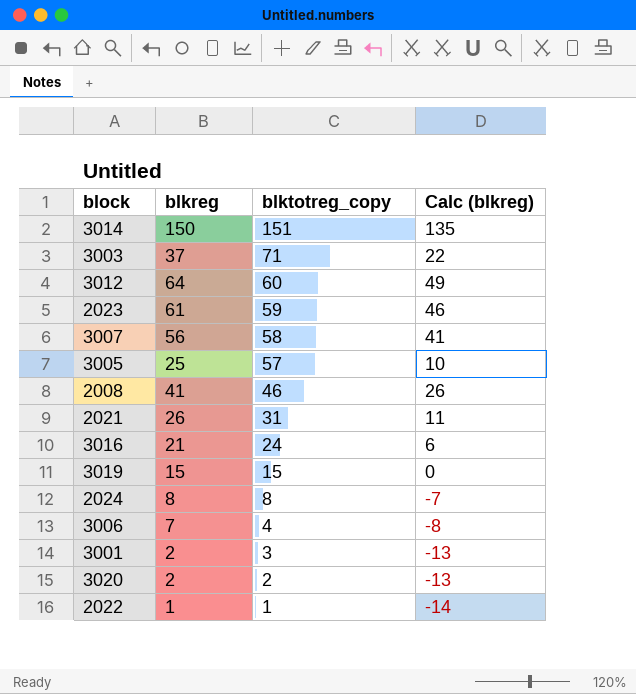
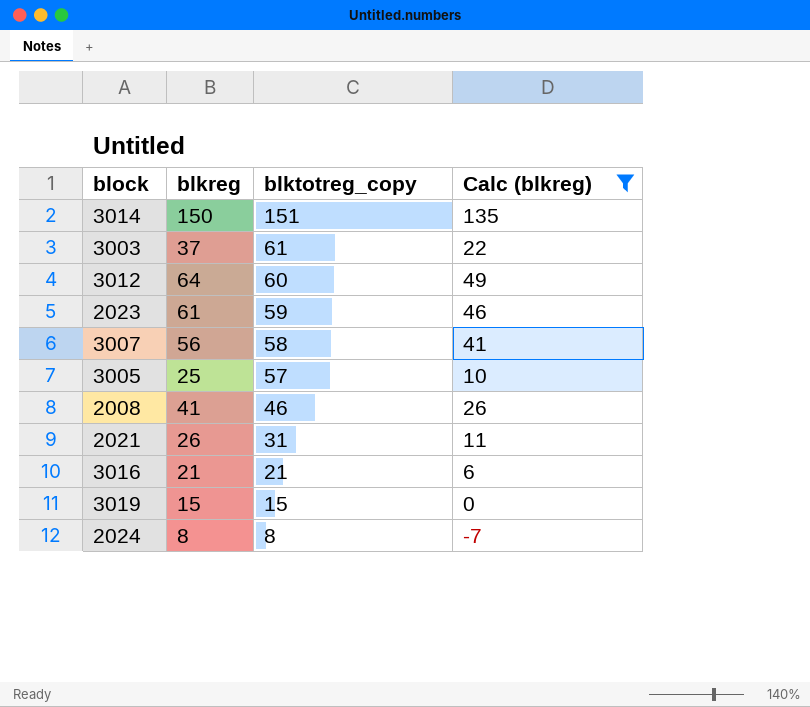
filter: none -> Calc (blkreg) >= -7
3003 | blktotreg_copy: 71 -> 61
3016 | blktotreg_copy: 24 -> 21

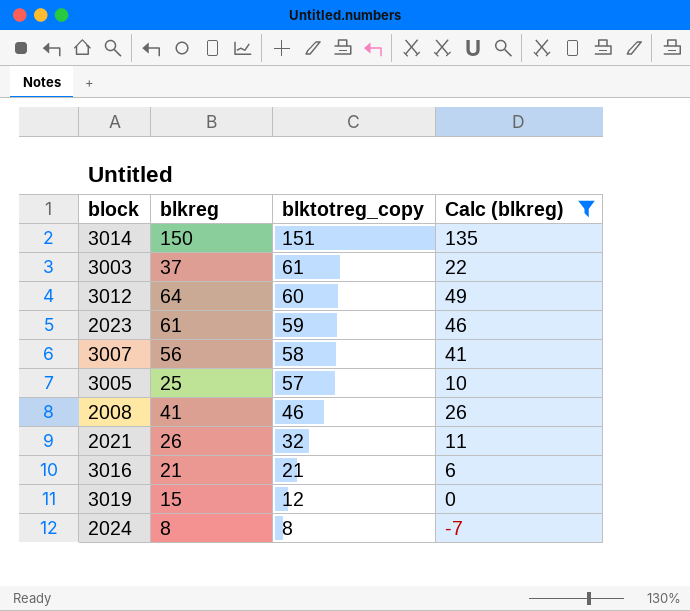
2021 | blktotreg_copy: 31 -> 32
3019 | blktotreg_copy: 15 -> 12

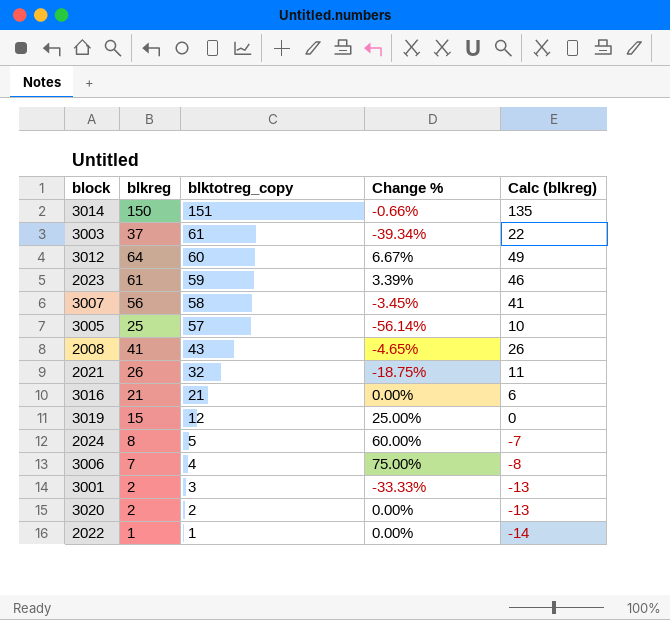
filter: Calc (blkreg) >= -7 -> none
column Change % | formula: none -> ([blkreg] - [blktotreg_copy]) / [blktotreg_copy]
2008 | blktotreg_copy: 46 -> 43
2024 | blktotreg_copy: 8 -> 5

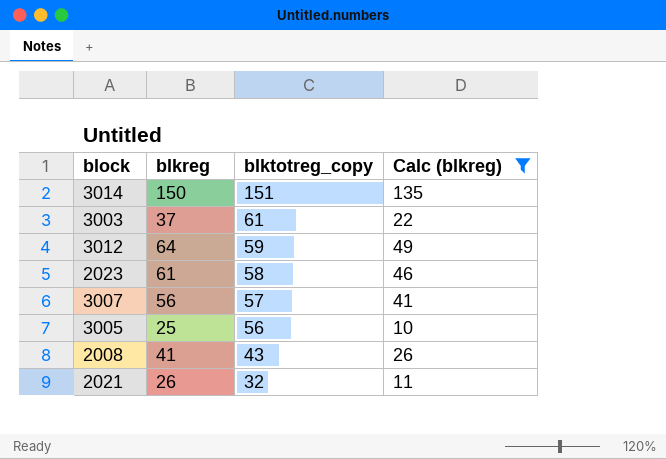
filter: none -> Calc (blkreg) >= 10
column Change % | formula: ([blkreg] - [blktotreg_copy]) / [blktotreg_copy] -> none
3012 | blktotreg_copy: 60 -> 59
2023 | blktotreg_copy: 59 -> 58
3007 | blktotreg_copy: 58 -> 57
3005 | blktotreg_copy: 57 -> 56

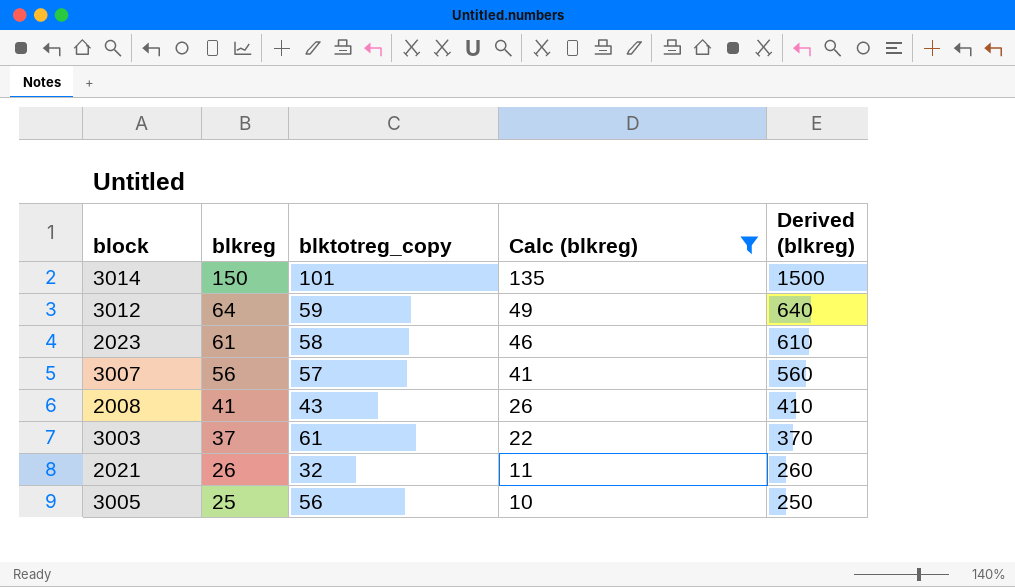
row order: blktotreg_copy descending -> blkreg descending
column Derived (blkreg) | formula: none -> [blkreg] * 10
3014 | blktotreg_copy: 151 -> 101

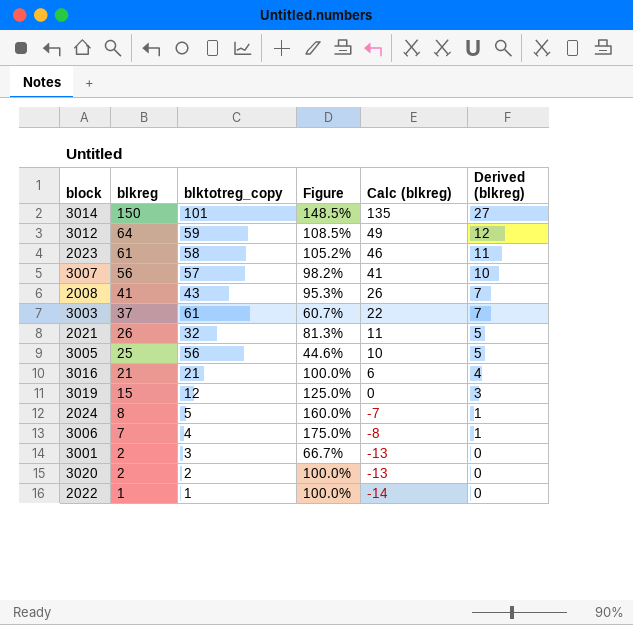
filter: Calc (blkreg) >= 10 -> none
column Figure | formula: none -> [blkreg] / [blktotreg_copy]
column Derived (blkreg) | formula: [blkreg] * 10 -> [blkreg] * 0.18

